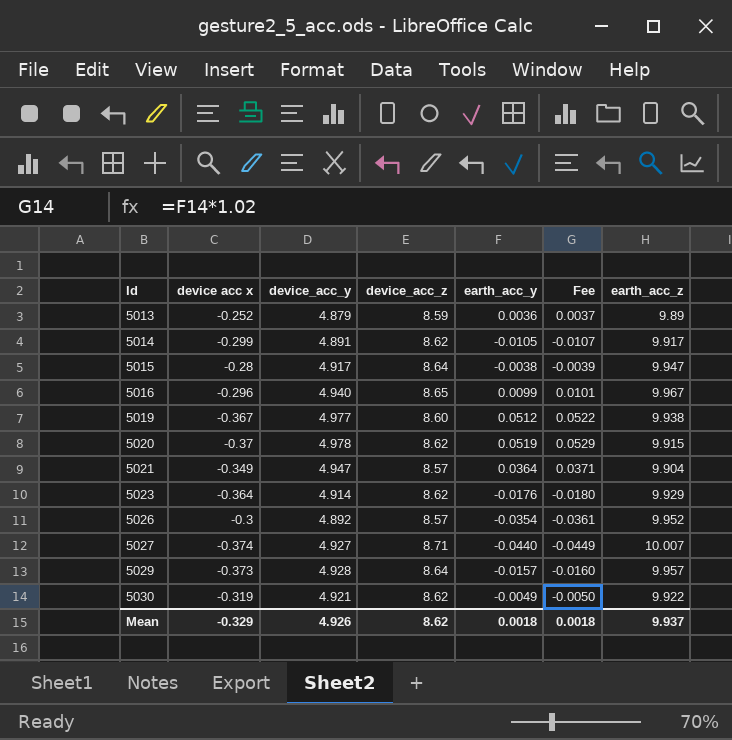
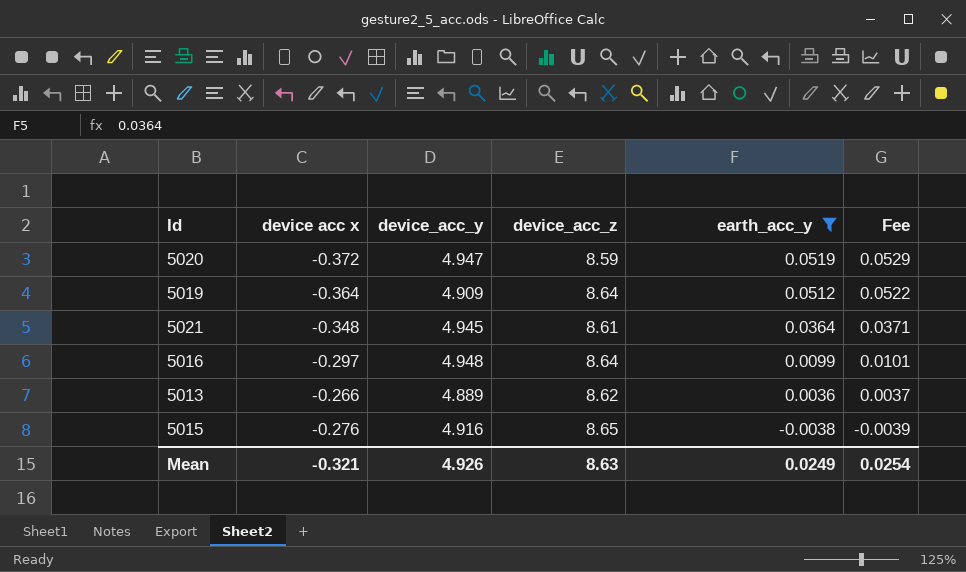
filter: none -> earth_acc_y >= -0.0038
row order: Id ascending -> earth_acc_y descending
column earth_acc_z | position: 7 -> none
5020 | device acc x: -0.37 -> -0.372
5020 | device_acc_y: 4.978 -> 4.947
5020 | device_acc_z: 8.62 -> 8.59
5019 | device acc x: -0.367 -> -0.364
5019 | device_acc_y: 4.977 -> 4.909
5019 | device_acc_z: 8.60 -> 8.64
5021 | device acc x: -0.349 -> -0.348
5021 | device_acc_y: 4.947 -> 4.945
5021 | device_acc_z: 8.57 -> 8.61
5016 | device acc x: -0.296 -> -0.297
5016 | device_acc_y: 4.940 -> 4.948
5016 | device_acc_z: 8.65 -> 8.64
5013 | device acc x: -0.252 -> -0.266
5013 | device_acc_y: 4.879 -> 4.889
5013 | device_acc_z: 8.59 -> 8.62
5015 | device acc x: -0.28 -> -0.276
5015 | device_acc_y: 4.917 -> 4.916
5015 | device_acc_z: 8.64 -> 8.65
Mean | device acc x: -0.329 -> -0.321
Mean | device_acc_z: 8.62 -> 8.63
Mean | earth_acc_y: 0.0018 -> 0.0249
Mean | Fee: 0.0018 -> 0.0254

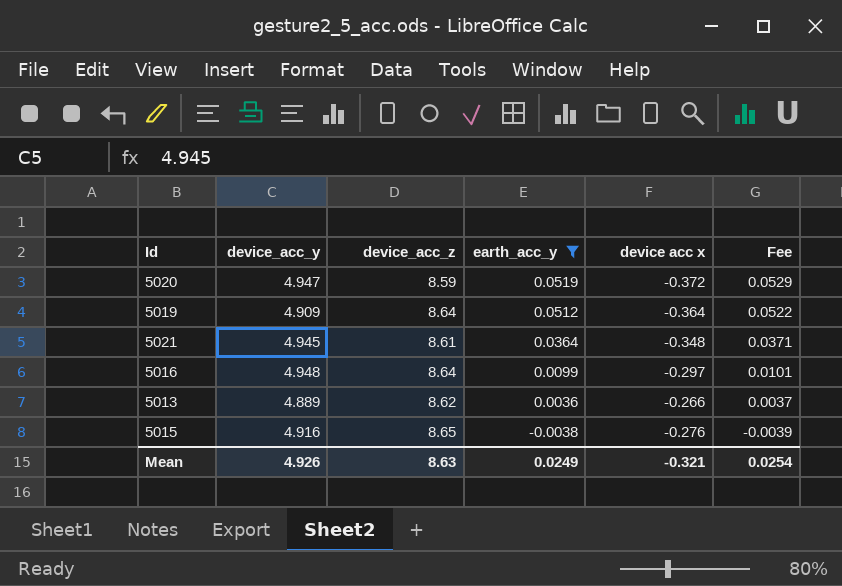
column device acc x | position: 2 -> 5

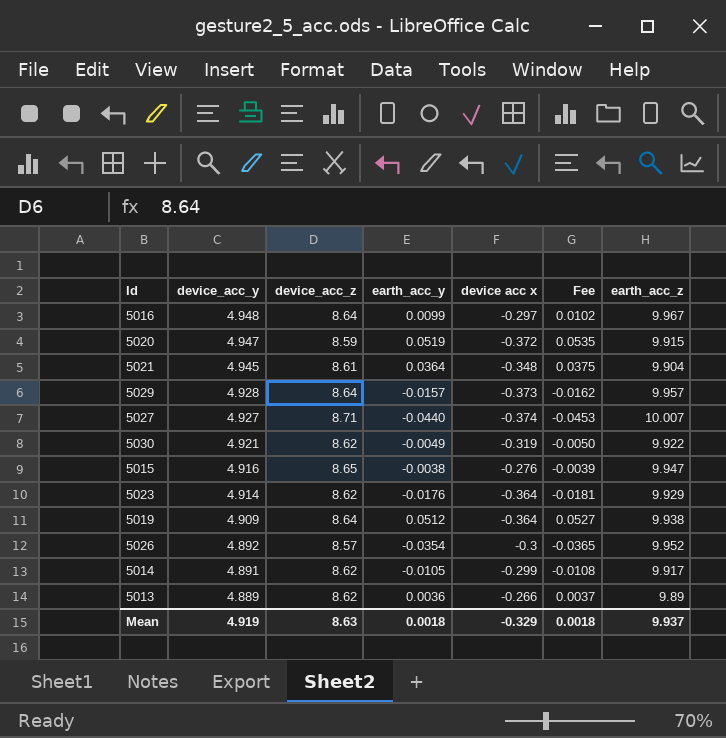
filter: earth_acc_y >= -0.0038 -> none
row order: earth_acc_y descending -> device_acc_y descending
column Fee | formula: [earth_acc_y] * 1.02 -> [earth_acc_y] * 1.03
column earth_acc_z | position: none -> 7
Mean | device_acc_y: 4.926 -> 4.919
Mean | earth_acc_y: 0.0249 -> 0.0018
Mean | device acc x: -0.321 -> -0.329
Mean | Fee: 0.0254 -> 0.0018

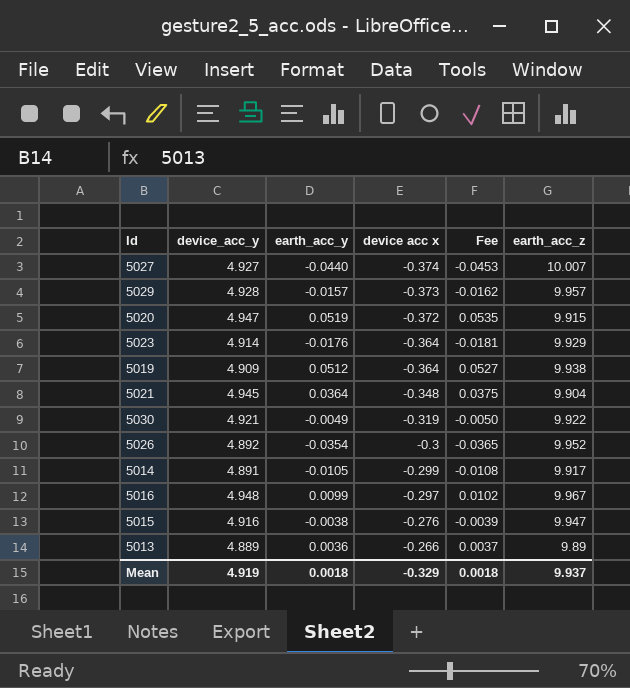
row order: device_acc_y descending -> device acc x ascending
column device_acc_z | position: 3 -> none

